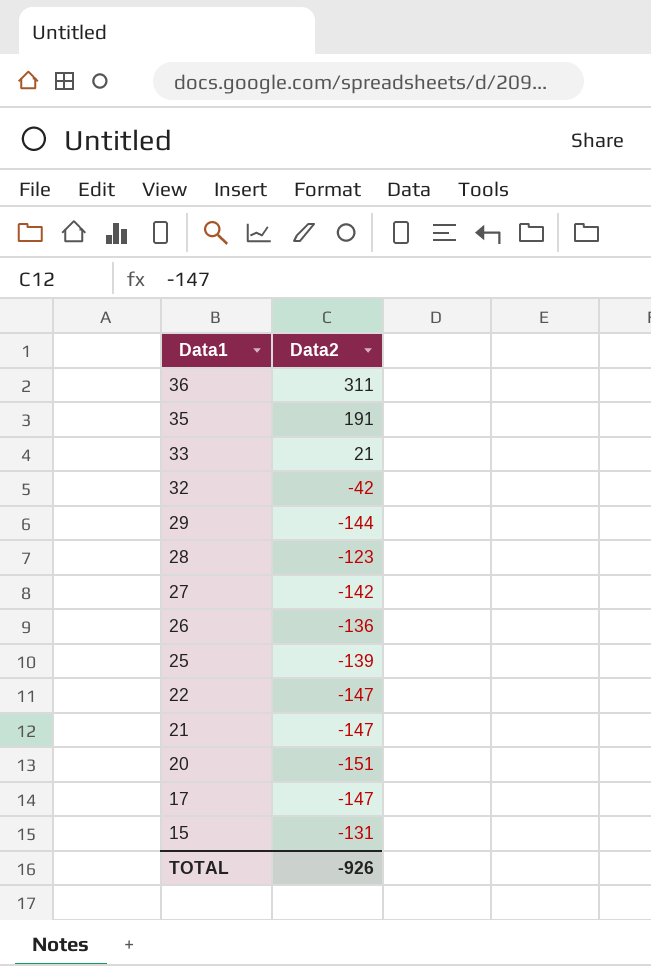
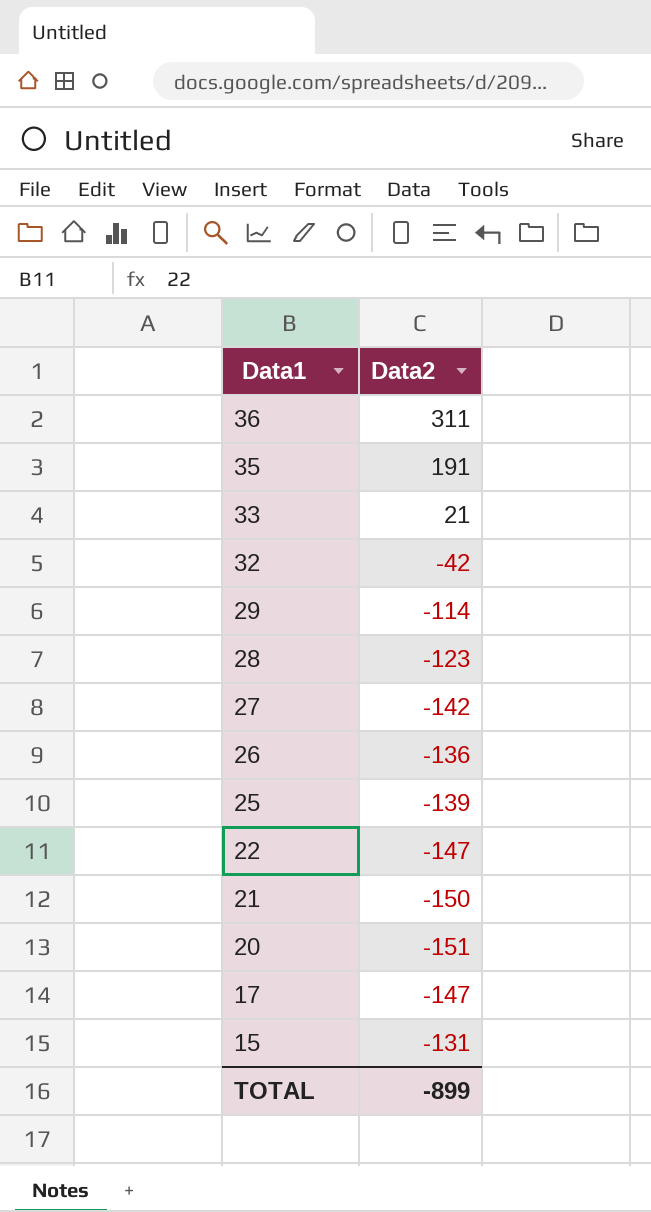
29 | Data2: -144 -> -114
21 | Data2: -147 -> -150
TOTAL | Data2: -926 -> -899

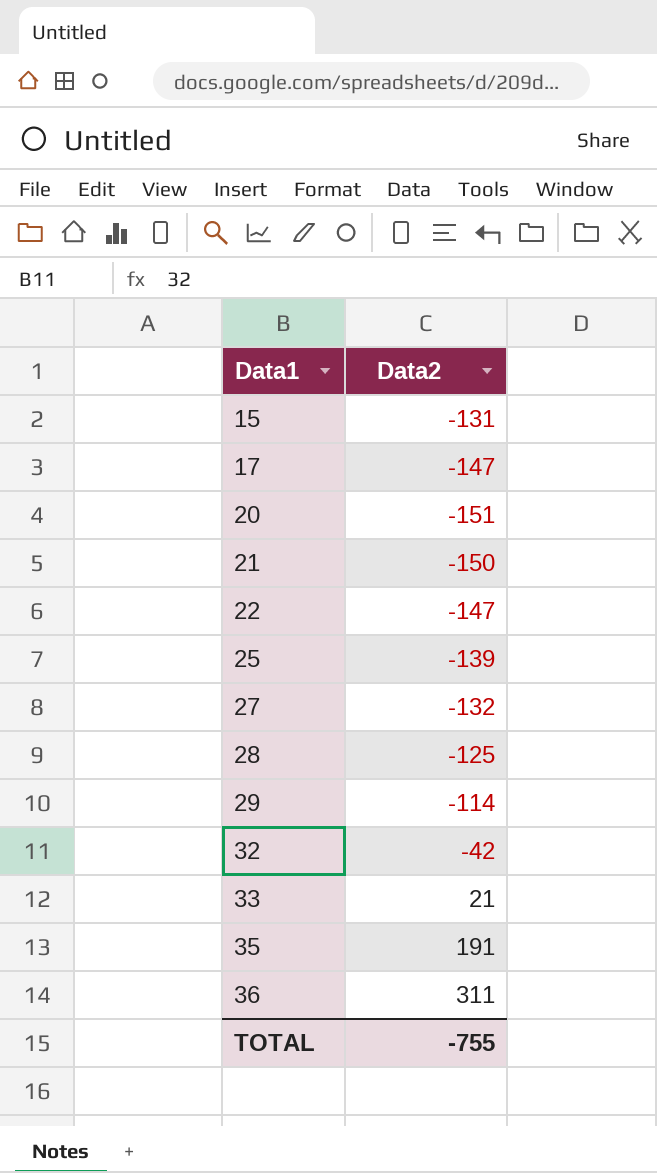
row order: Data1 descending -> Data1 ascending
row 26: -136 -> none
27 | Data2: -142 -> -132
28 | Data2: -123 -> -125
TOTAL | Data2: -899 -> -755

